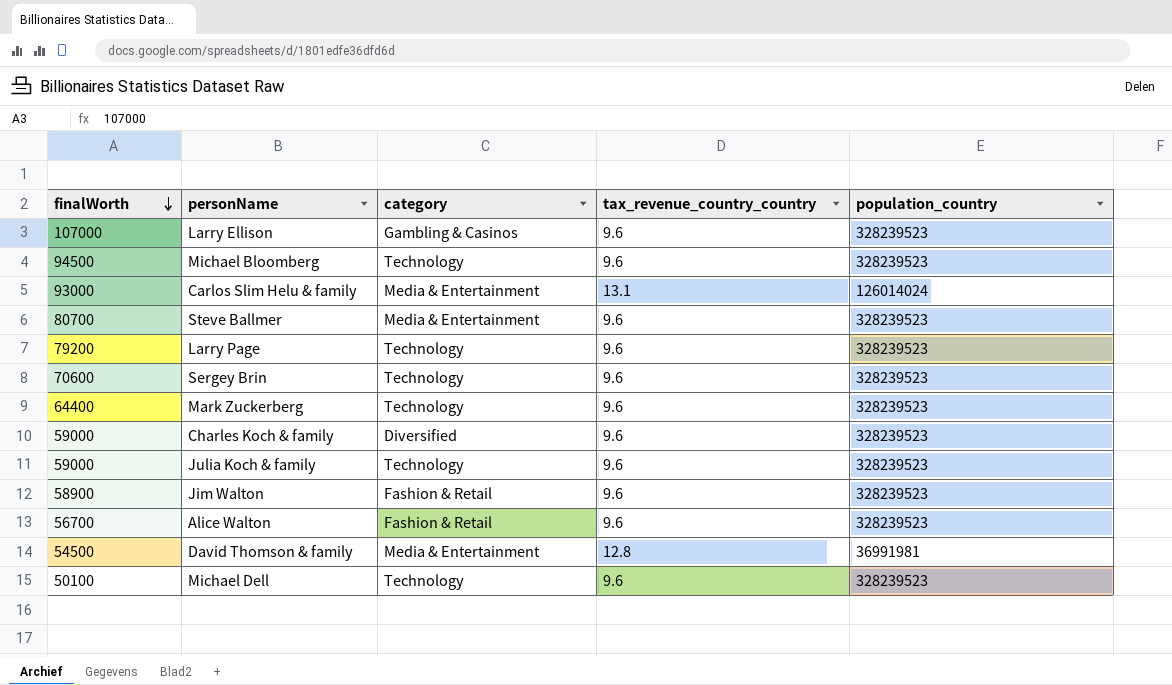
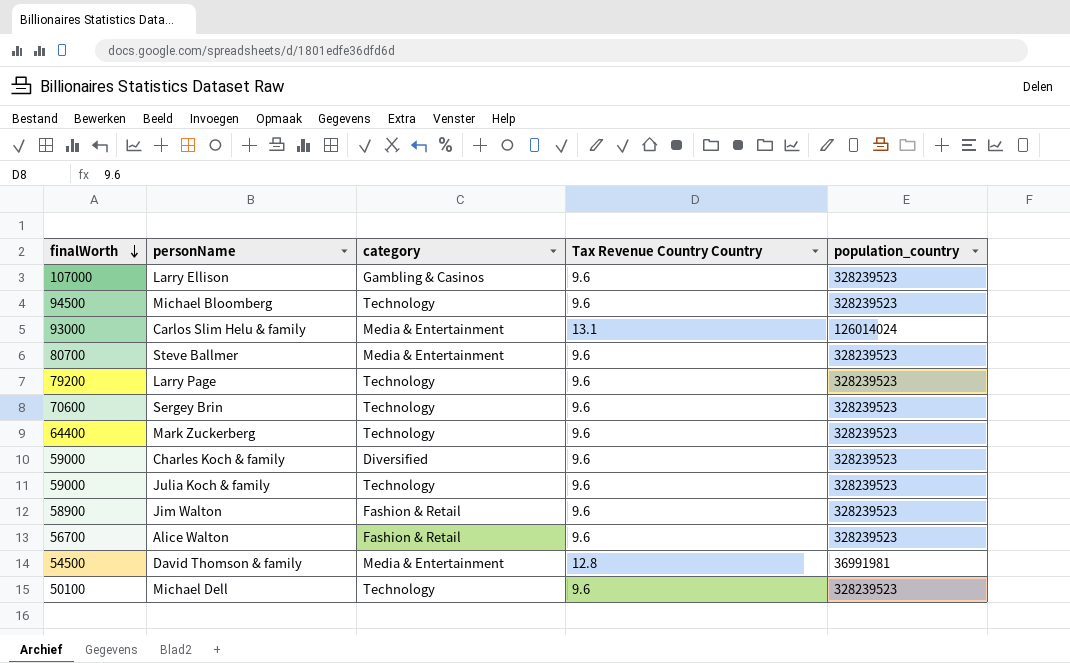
column name: tax_revenue_country_country -> Tax Revenue Country Country

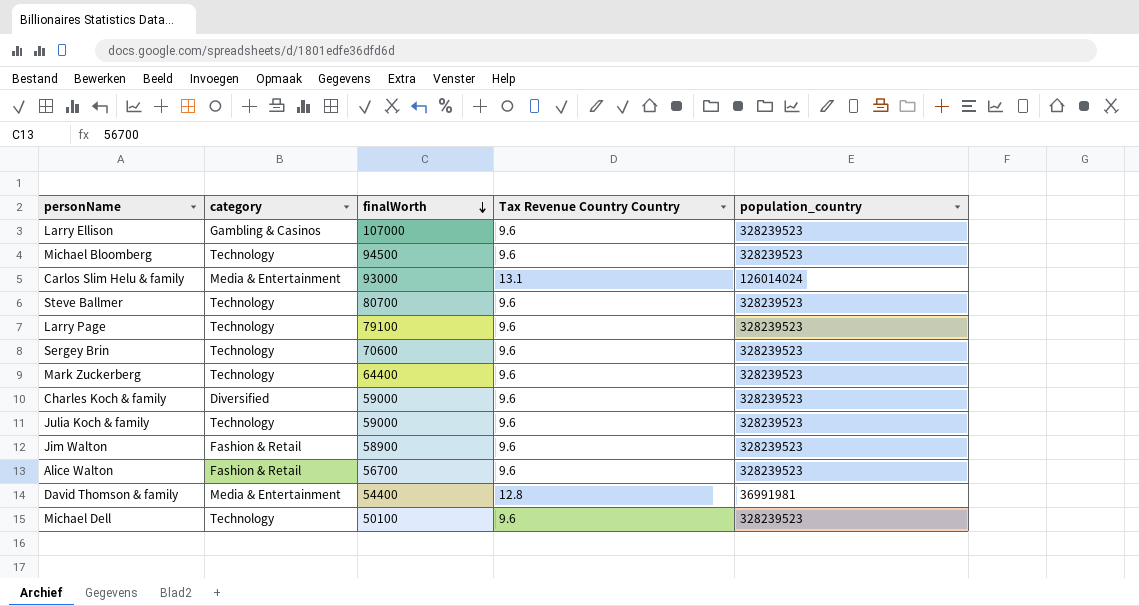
column finalWorth | position: 1 -> 3
Steve Ballmer | category: Media & Entertainment -> Technology
Larry Page | finalWorth: 79200 -> 79100
David Thomson & family | finalWorth: 54500 -> 54400

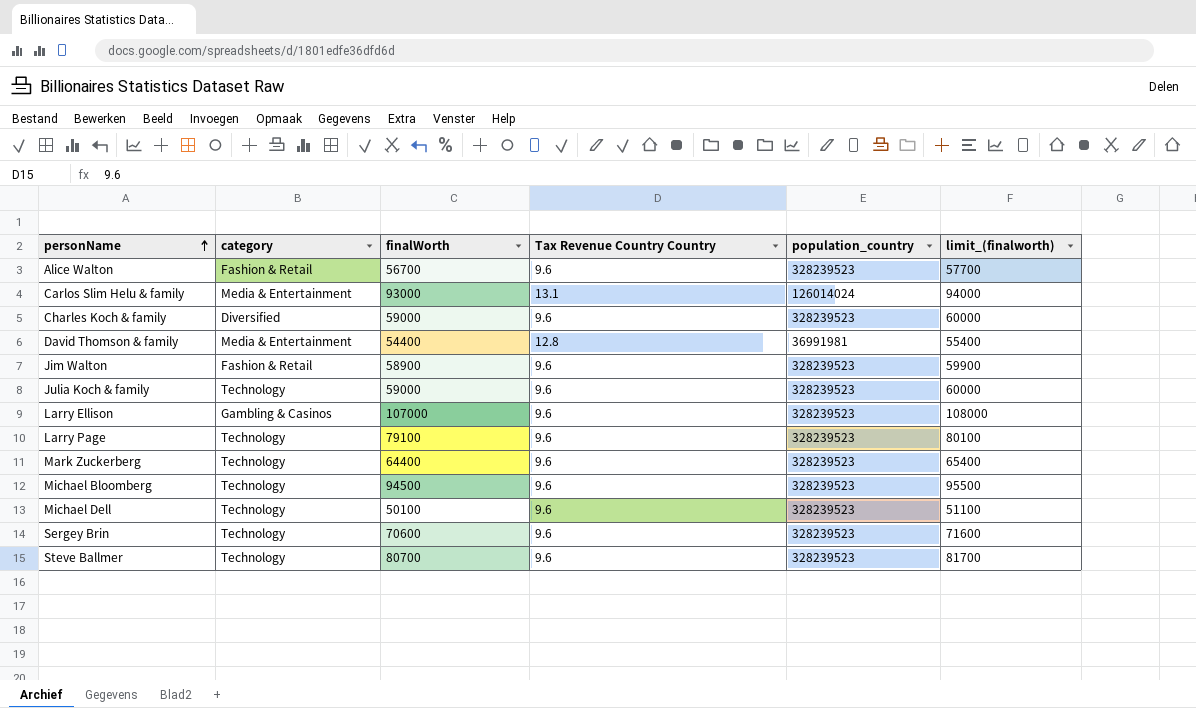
row order: finalWorth descending -> personName ascending
column limit_(finalworth) | formula: none -> [finalWorth] + 1000

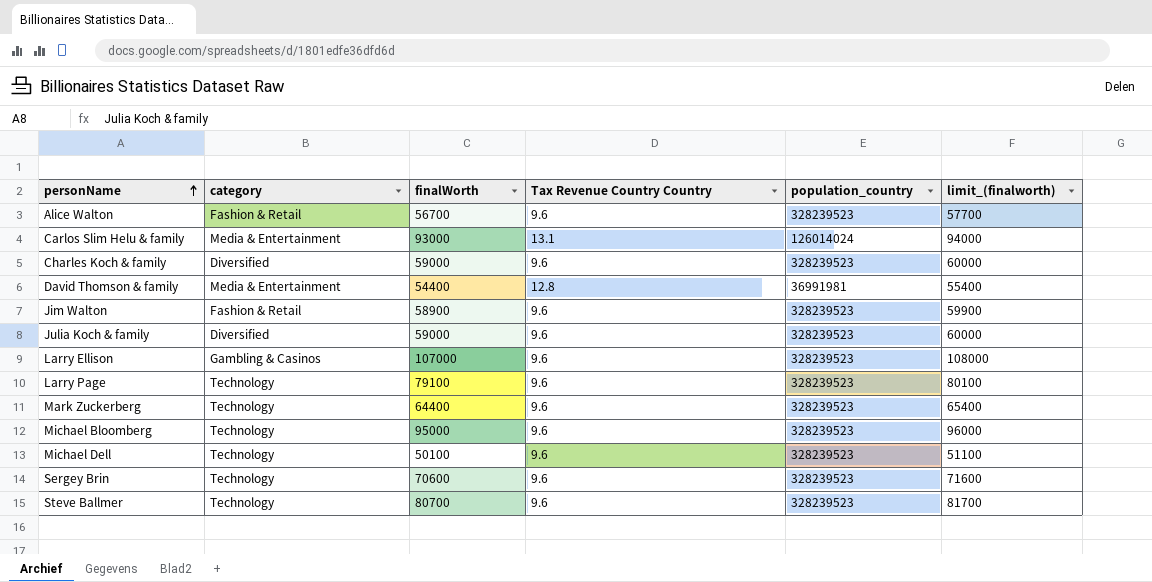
Julia Koch & family | category: Technology -> Diversified
Michael Bloomberg | finalWorth: 94500 -> 95000
Michael Bloomberg | limit_(finalworth): 95500 -> 96000

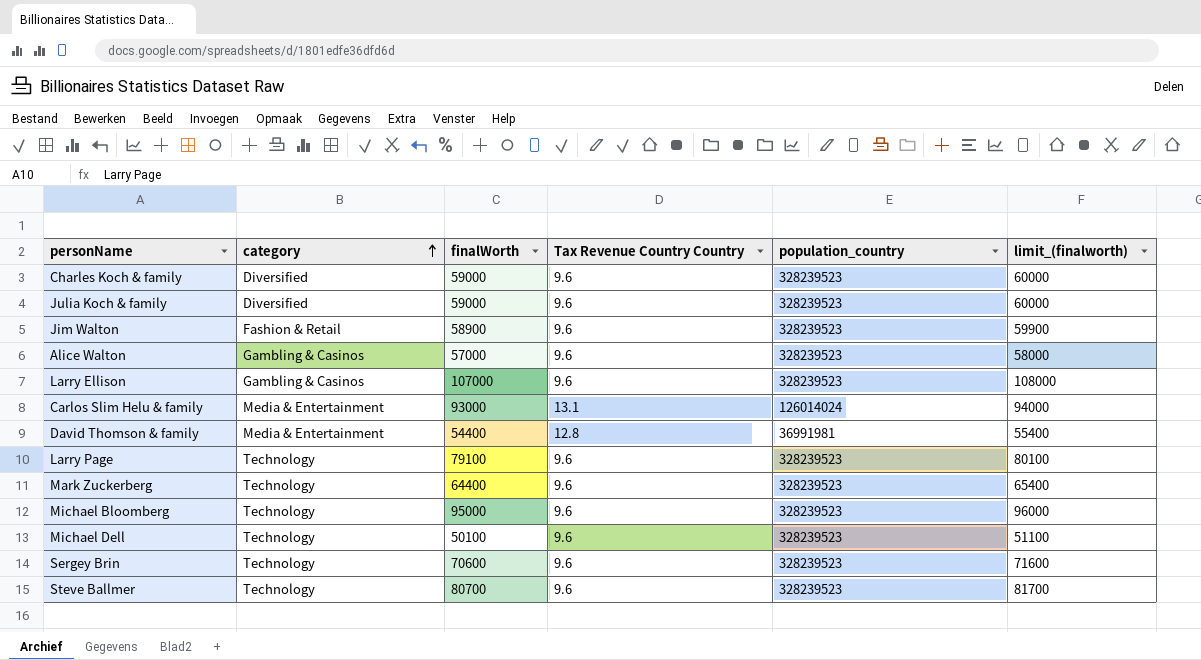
row order: personName ascending -> category ascending
Alice Walton | category: Fashion & Retail -> Gambling & Casinos
Alice Walton | finalWorth: 56700 -> 57000
Alice Walton | limit_(finalworth): 57700 -> 58000

